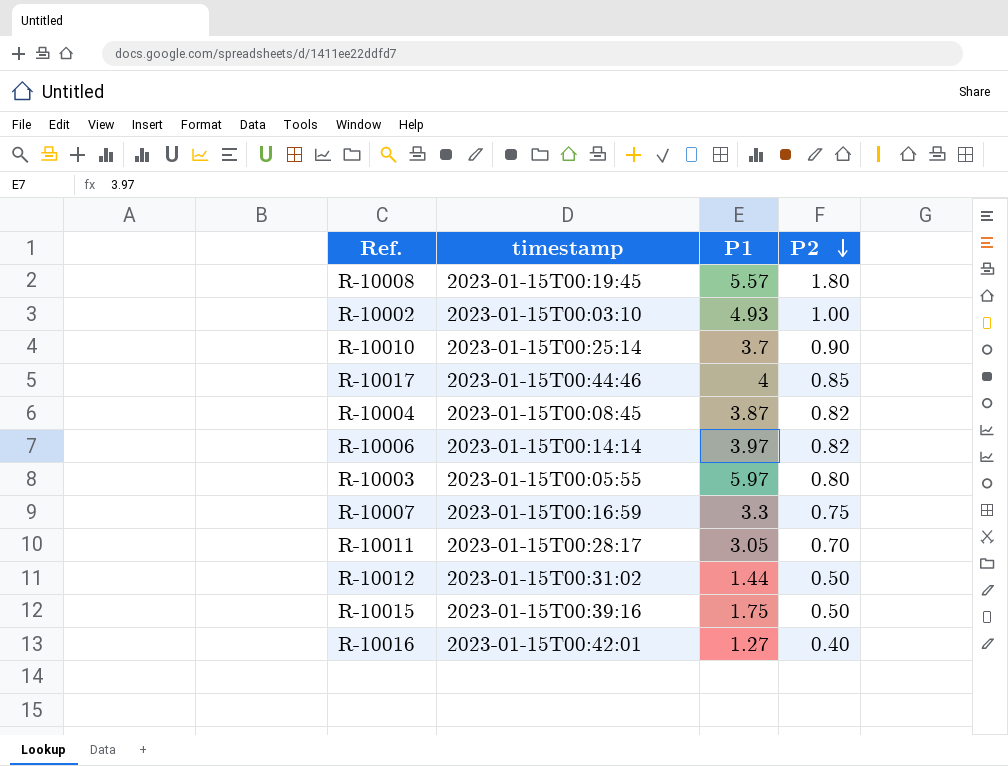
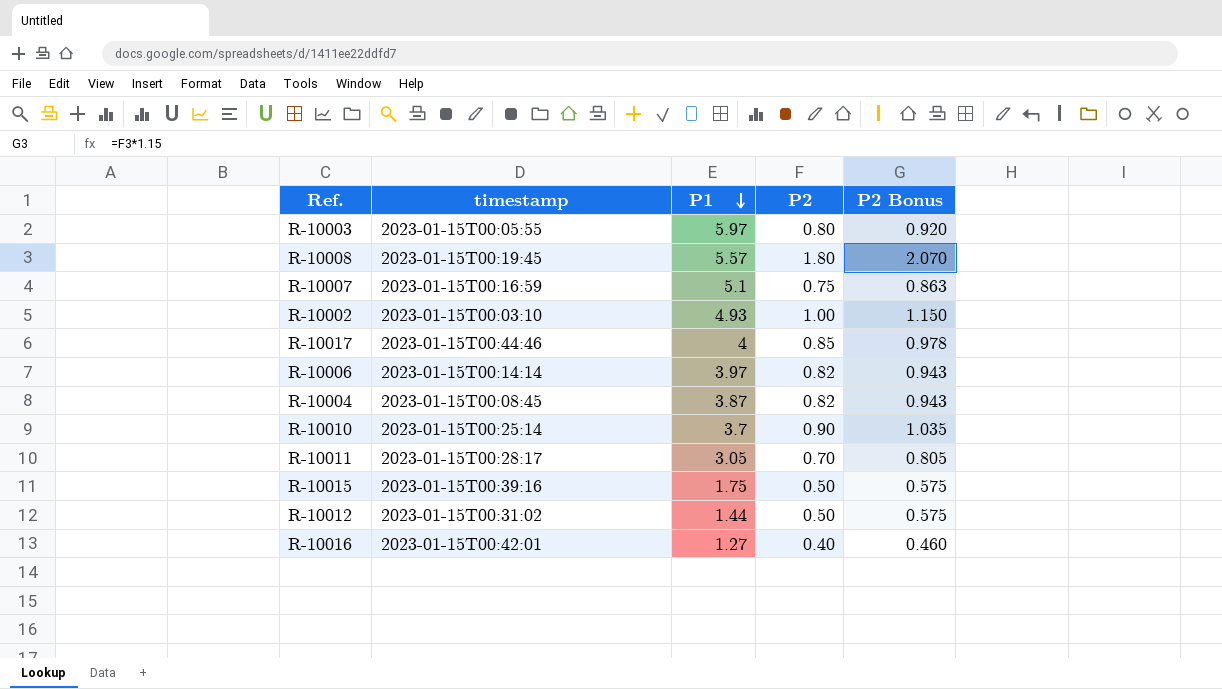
row order: P2 descending -> P1 descending
column P2 Bonus | formula: none -> [P2] * 1.15
R-10007 | P1: 3.3 -> 5.1

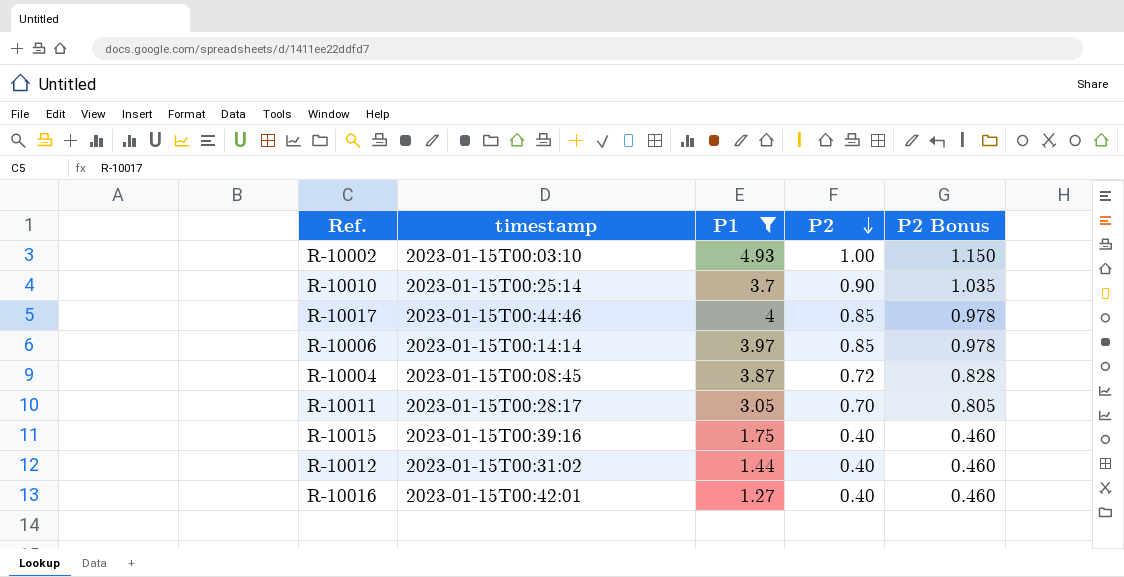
filter: none -> P1 <= 4.93
row order: P1 descending -> P2 descending
R-10006 | P2: 0.82 -> 0.85
R-10006 | P2 Bonus: 0.943 -> 0.978
R-10004 | P2: 0.82 -> 0.72
R-10004 | P2 Bonus: 0.943 -> 0.828
R-10015 | P2: 0.50 -> 0.40
R-10015 | P2 Bonus: 0.575 -> 0.460
R-10012 | P2: 0.50 -> 0.40
R-10012 | P2 Bonus: 0.575 -> 0.460

